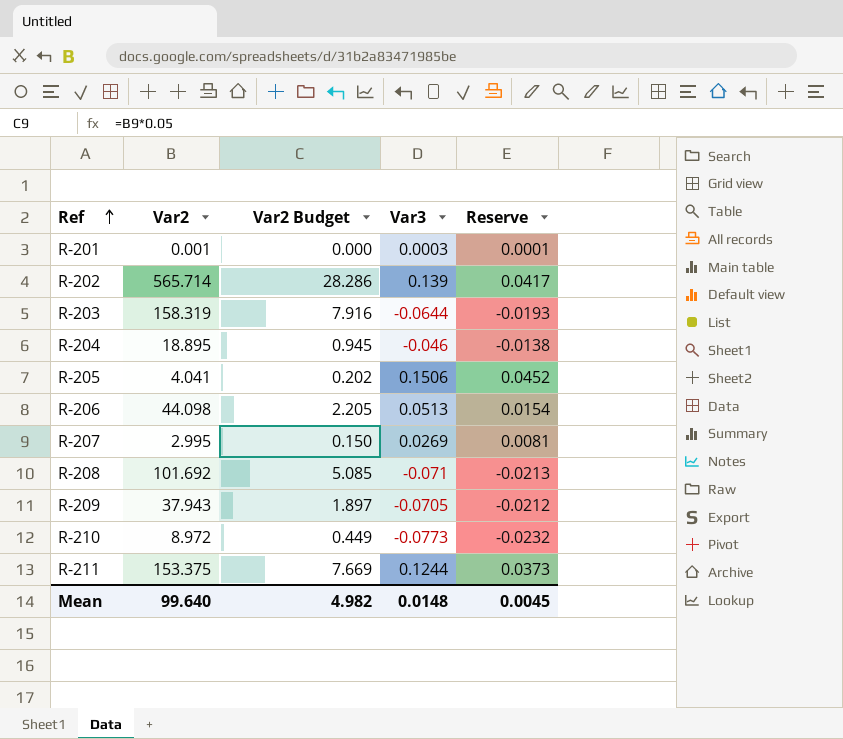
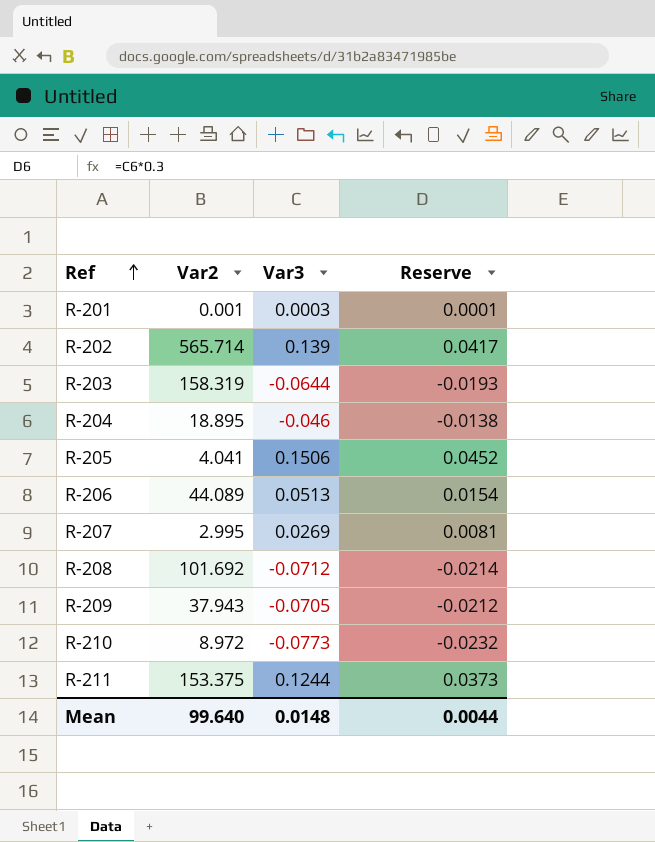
column Var2 Budget | formula: [Var2] * 0.05 -> none
R-206 | Var2: 44.098 -> 44.089
R-208 | Var3: -0.071 -> -0.0712
R-208 | Reserve: -0.0213 -> -0.0214
Mean | Reserve: 0.0045 -> 0.0044

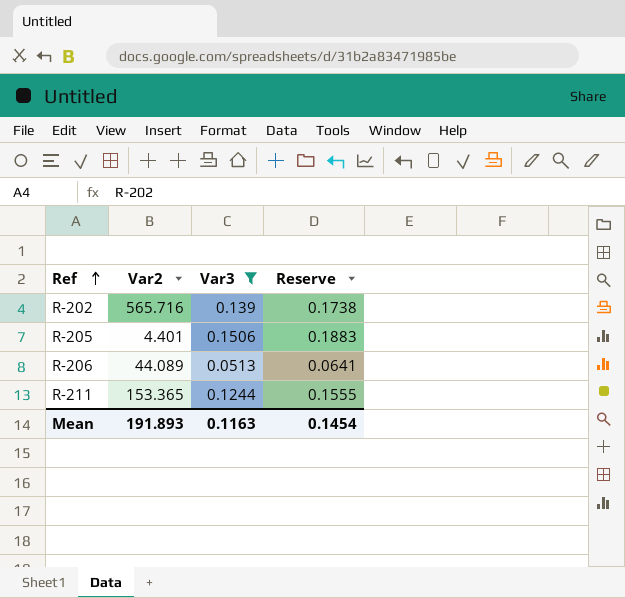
filter: none -> Var3 >= 0.0513
column Reserve | formula: [Var3] * 0.3 -> [Var3] * 1.25
R-202 | Var2: 565.714 -> 565.716
R-205 | Var2: 4.041 -> 4.401
R-211 | Var2: 153.375 -> 153.365
Mean | Var2: 99.640 -> 191.893
Mean | Var3: 0.0148 -> 0.1163
Mean | Reserve: 0.0044 -> 0.1454

